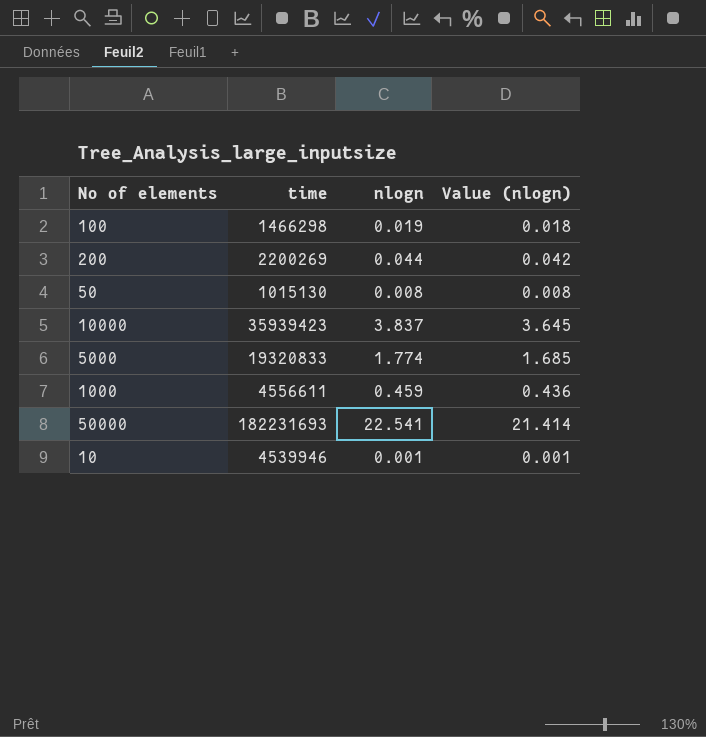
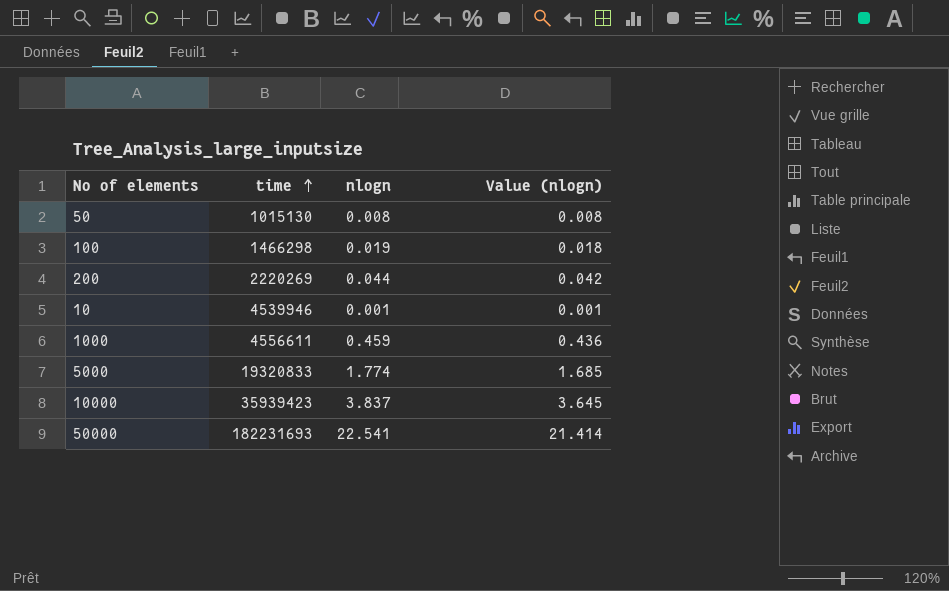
row order: none -> time ascending
200 | time: 2200269 -> 2220269

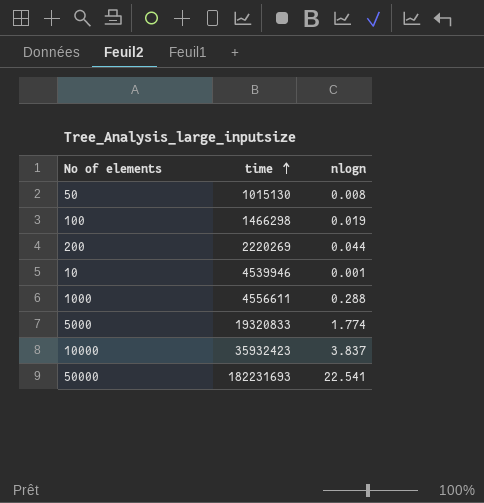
column Value (nlogn) | formula: [nlogn] * 0.95 -> none
1000 | nlogn: 0.459 -> 0.288
10000 | time: 35939423 -> 35932423

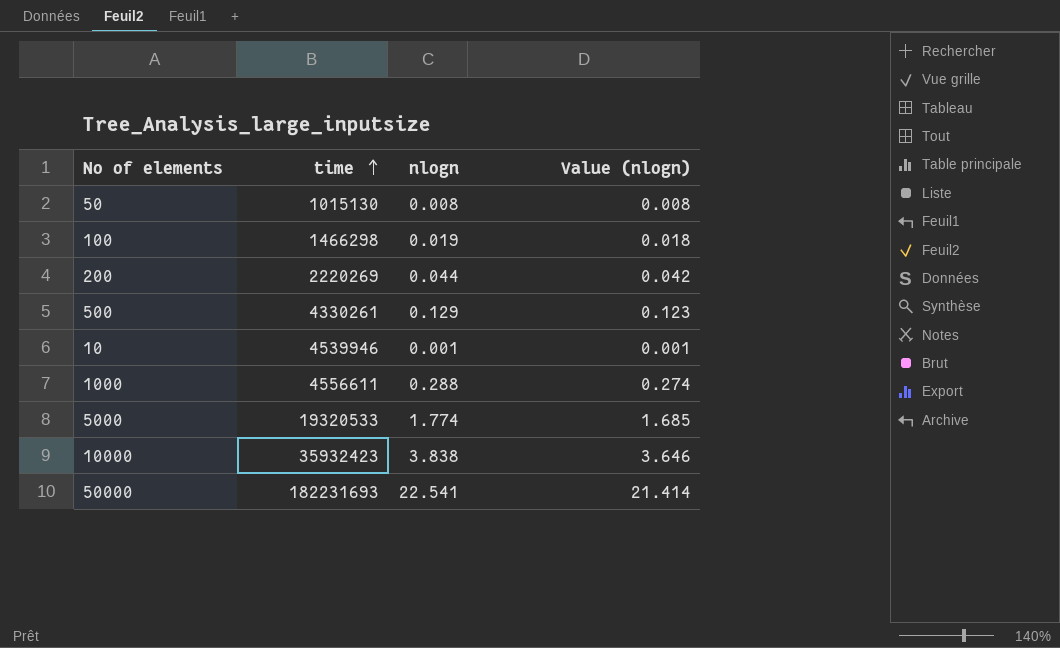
column Value (nlogn) | formula: none -> [nlogn] * 0.95
row 500: none -> 4330261 | 0.129 | 0.123
5000 | time: 19320833 -> 19320533
10000 | nlogn: 3.837 -> 3.838

